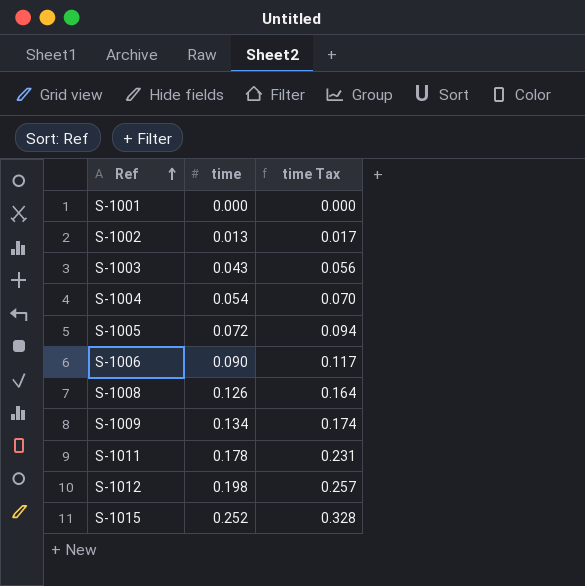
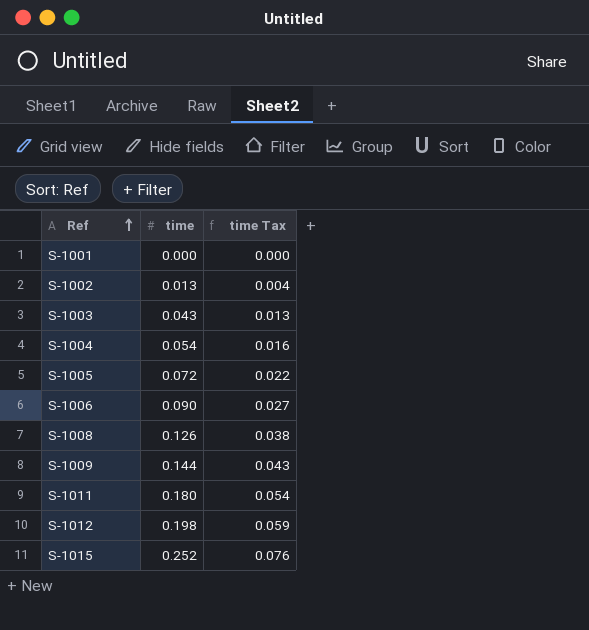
column time Tax | formula: [time] * 1.3 -> [time] * 0.3
S-1009 | time: 0.134 -> 0.144
S-1011 | time: 0.178 -> 0.180

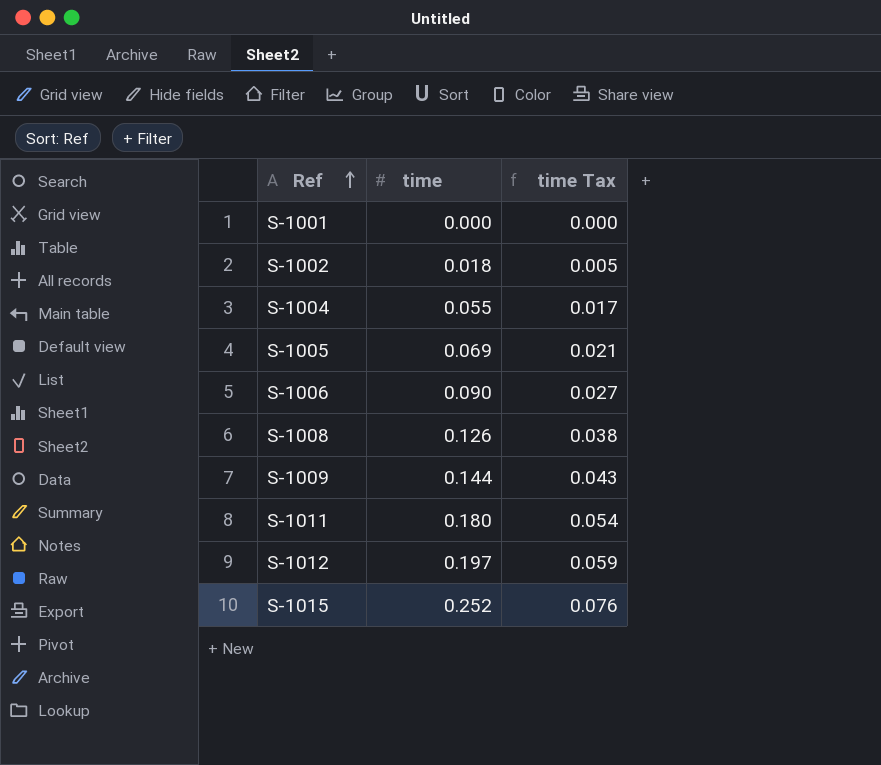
row S-1003: 0.043 | 0.013 -> none
S-1002 | time: 0.013 -> 0.018
S-1002 | time Tax: 0.004 -> 0.005
S-1004 | time: 0.054 -> 0.055
S-1004 | time Tax: 0.016 -> 0.017
S-1005 | time: 0.072 -> 0.069
S-1005 | time Tax: 0.022 -> 0.021
S-1012 | time: 0.198 -> 0.197

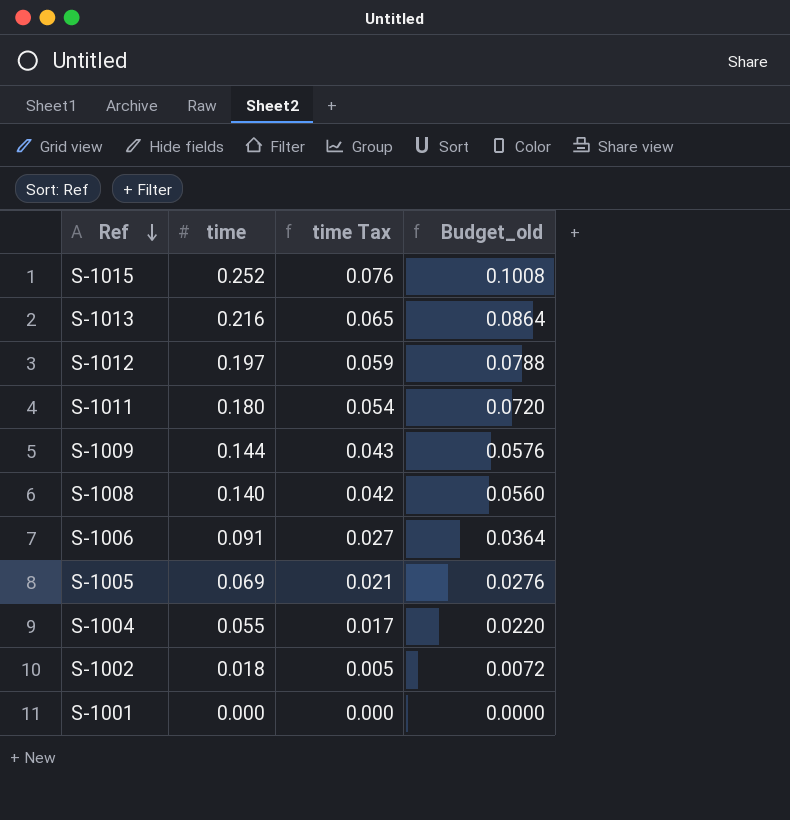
row order: Ref ascending -> Ref descending
column Budget_old | formula: none -> [time] * 0.4
row S-1013: none -> 0.216 | 0.065 | 0.0864
S-1008 | time: 0.126 -> 0.140
S-1008 | time Tax: 0.038 -> 0.042
S-1006 | time: 0.090 -> 0.091

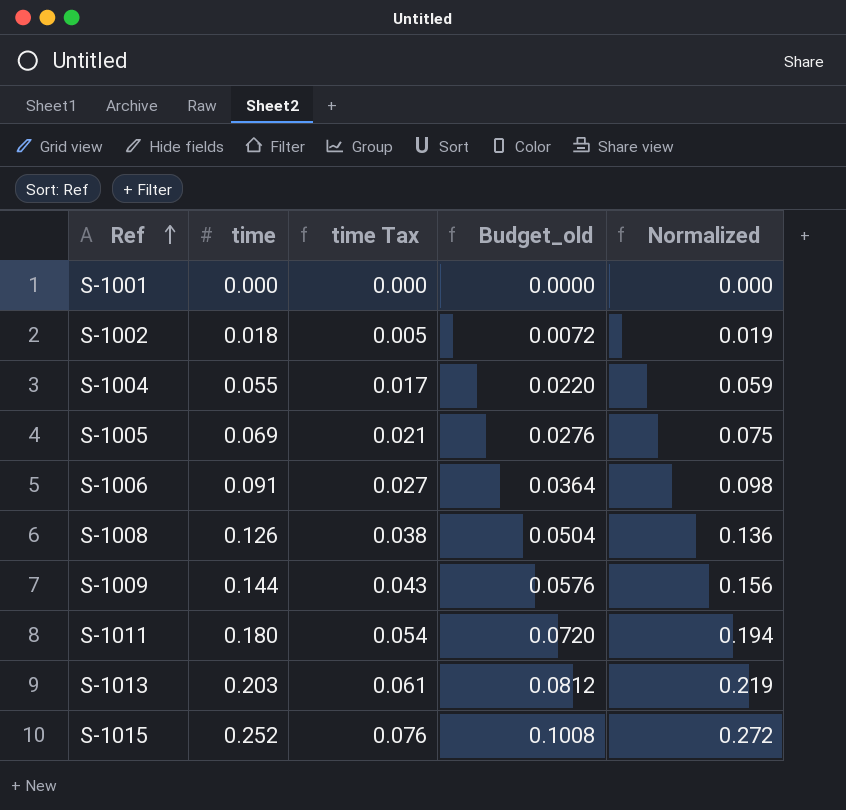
row order: Ref descending -> Ref ascending
column Normalized | formula: none -> [time] * 1.08
row S-1012: 0.197 | 0.059 | 0.0788 -> none
S-1008 | time: 0.140 -> 0.126
S-1008 | time Tax: 0.042 -> 0.038
S-1008 | Budget_old: 0.0560 -> 0.0504
S-1013 | time: 0.216 -> 0.203
S-1013 | time Tax: 0.065 -> 0.061
S-1013 | Budget_old: 0.0864 -> 0.0812

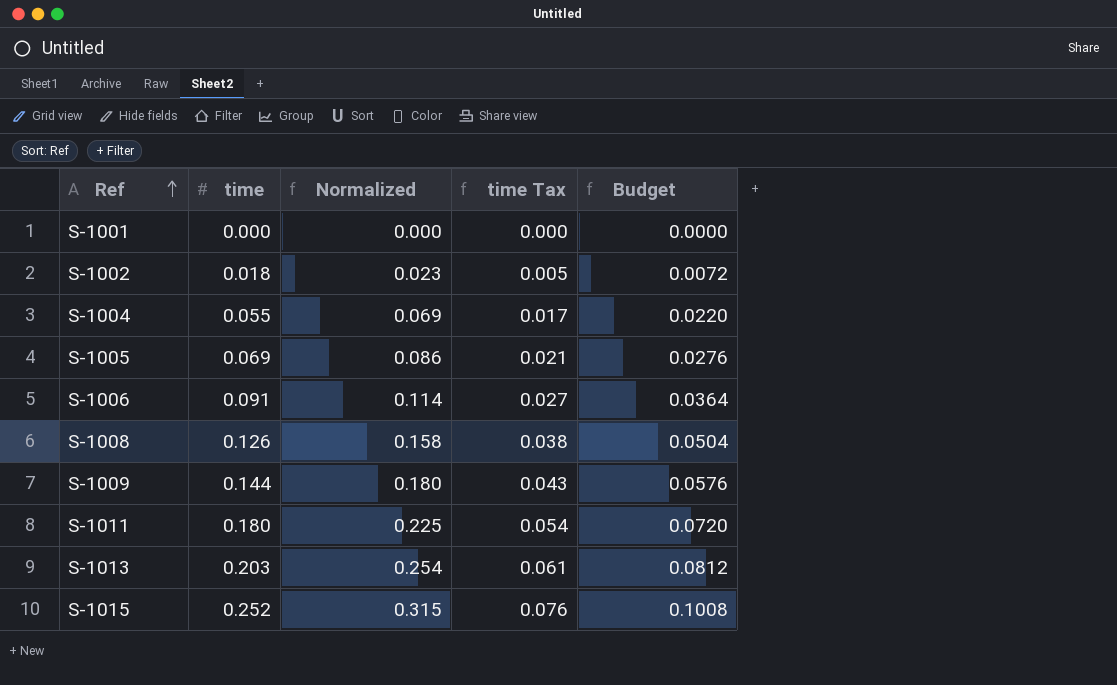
column Normalized | formula: [time] * 1.08 -> [time] * 1.25
column Normalized | position: 5 -> 3
column name: Budget_old -> Budget

